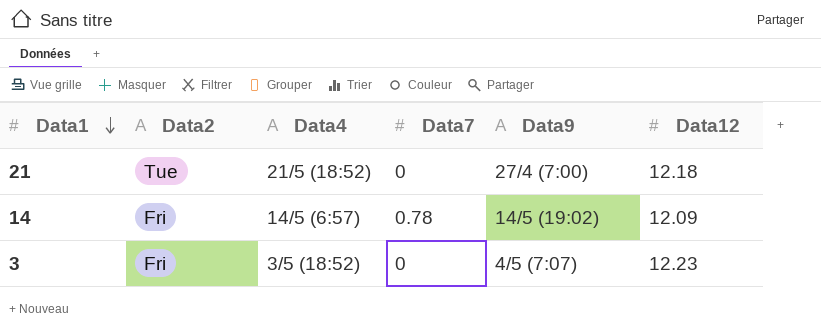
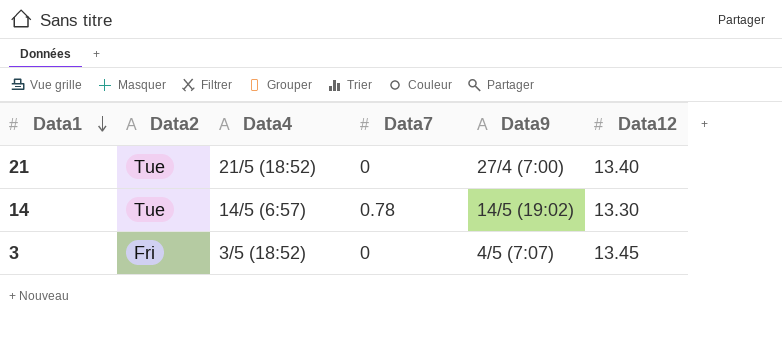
21 | Data12: 12.18 -> 13.40
14 | Data2: Fri -> Tue
14 | Data12: 12.09 -> 13.30
3 | Data12: 12.23 -> 13.45

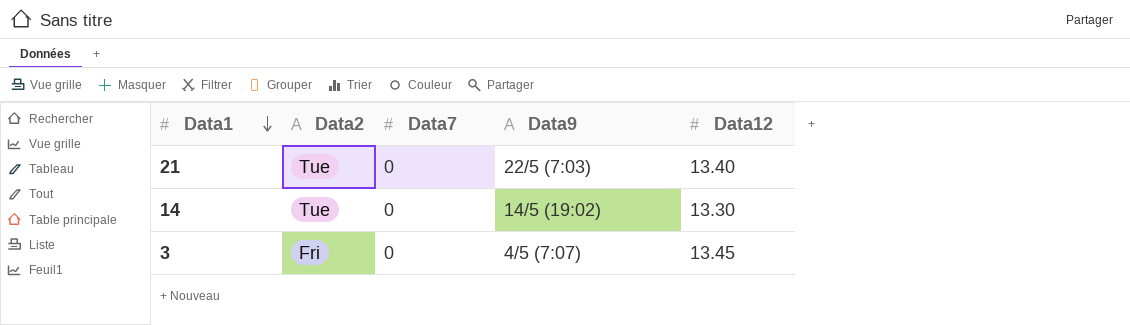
column Data4 | position: 3 -> none
21 | Data9: 27/4 (7:00) -> 22/5 (7:03)
14 | Data7: 0.78 -> 0

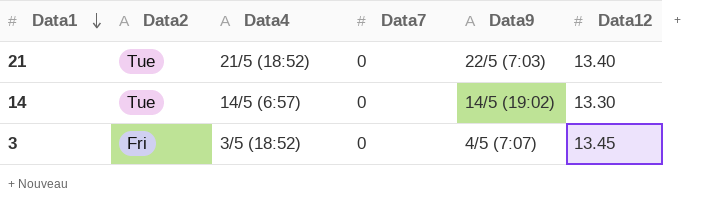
column Data4 | position: none -> 3

